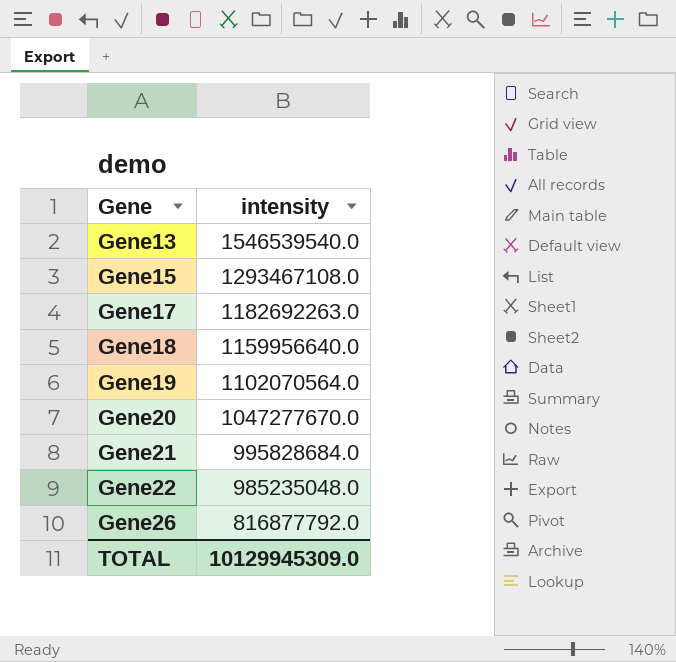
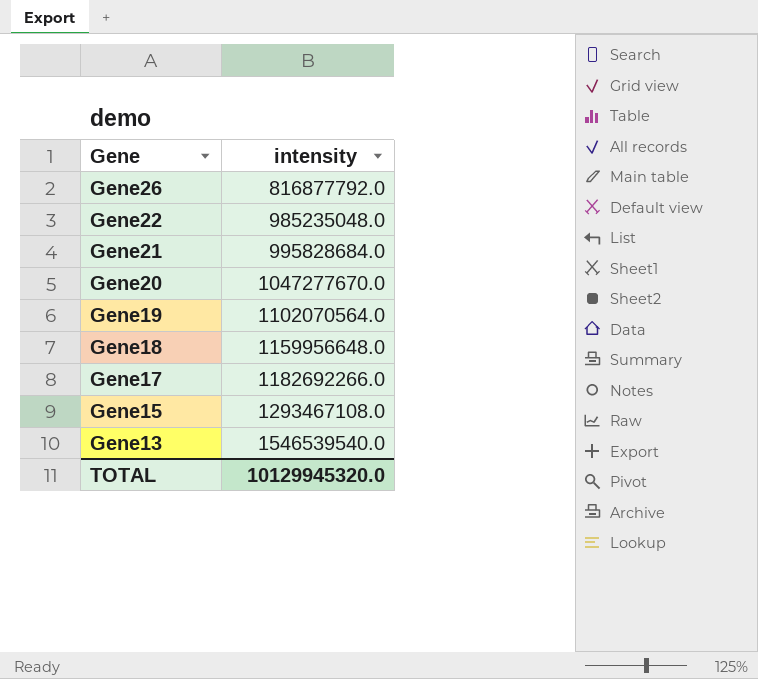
row order: Gene ascending -> Gene descending
Gene18 | intensity: 1159956640.0 -> 1159956648.0
Gene17 | intensity: 1182692263.0 -> 1182692266.0
TOTAL | intensity: 10129945309.0 -> 10129945320.0

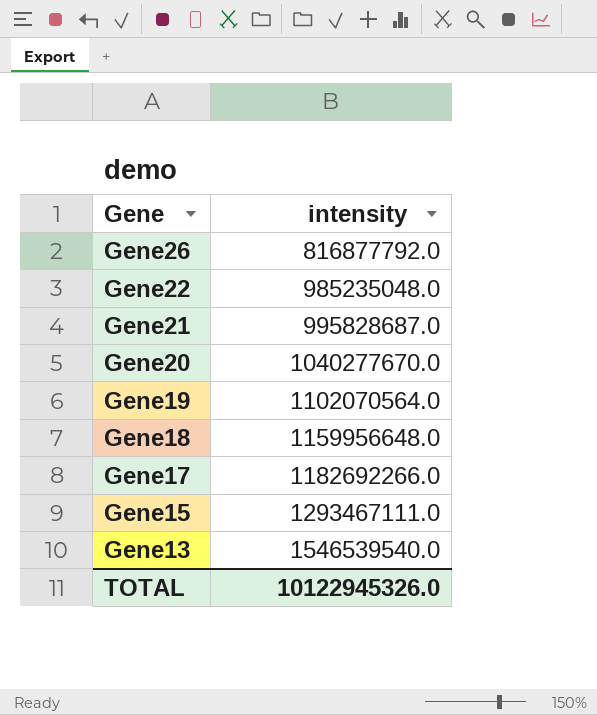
Gene21 | intensity: 995828684.0 -> 995828687.0
Gene20 | intensity: 1047277670.0 -> 1040277670.0
Gene15 | intensity: 1293467108.0 -> 1293467111.0
TOTAL | intensity: 10129945320.0 -> 10122945326.0

